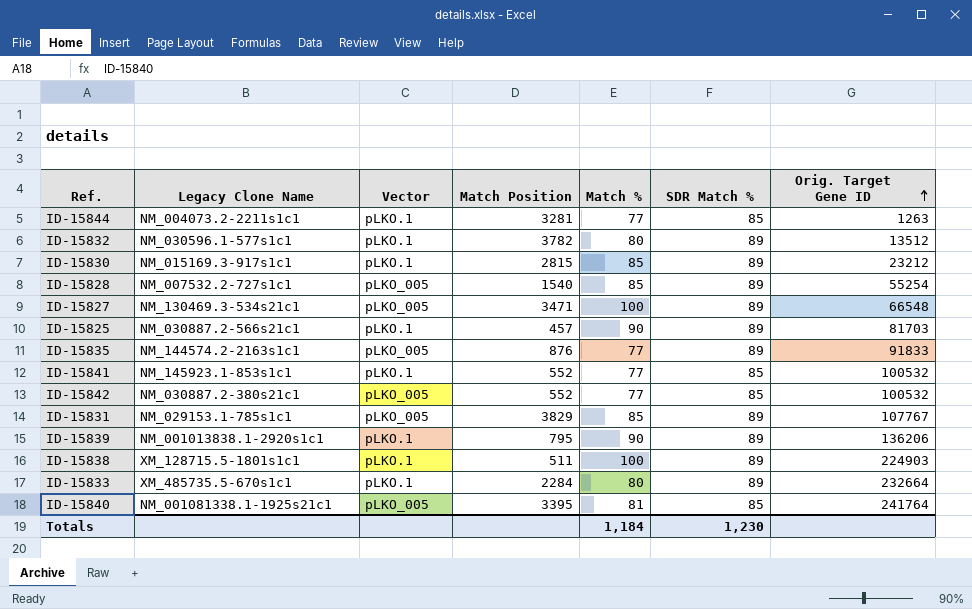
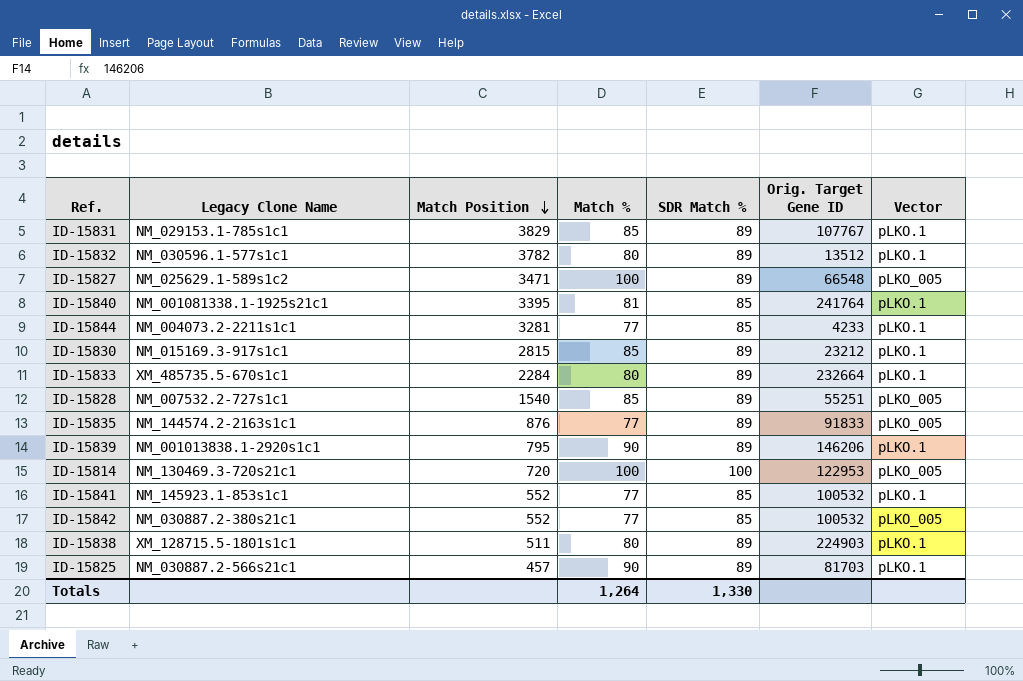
row order: Orig. Target Gene ID ascending -> Match Position descending
column Vector | position: 3 -> 7
ID-15831 | Vector: pLKO_005 -> pLKO.1
ID-15827 | Legacy Clone Name: NM_130469.3-534s21c1 -> NM_025629.1-589s1c2
ID-15840 | Vector: pLKO_005 -> pLKO.1
ID-15844 | Orig. Target Gene ID: 1263 -> 4233
ID-15828 | Orig. Target Gene ID: 55254 -> 55251
ID-15839 | Orig. Target Gene ID: 136206 -> 146206
row ID-15814: none -> NM_130469.3-720s21c1 | 720 | 100 | 100 | 122953 | pLKO_005
ID-15838 | Match %: 100 -> 80
Totals | Match %: 1,184 -> 1,264
Totals | SDR Match %: 1,230 -> 1,330

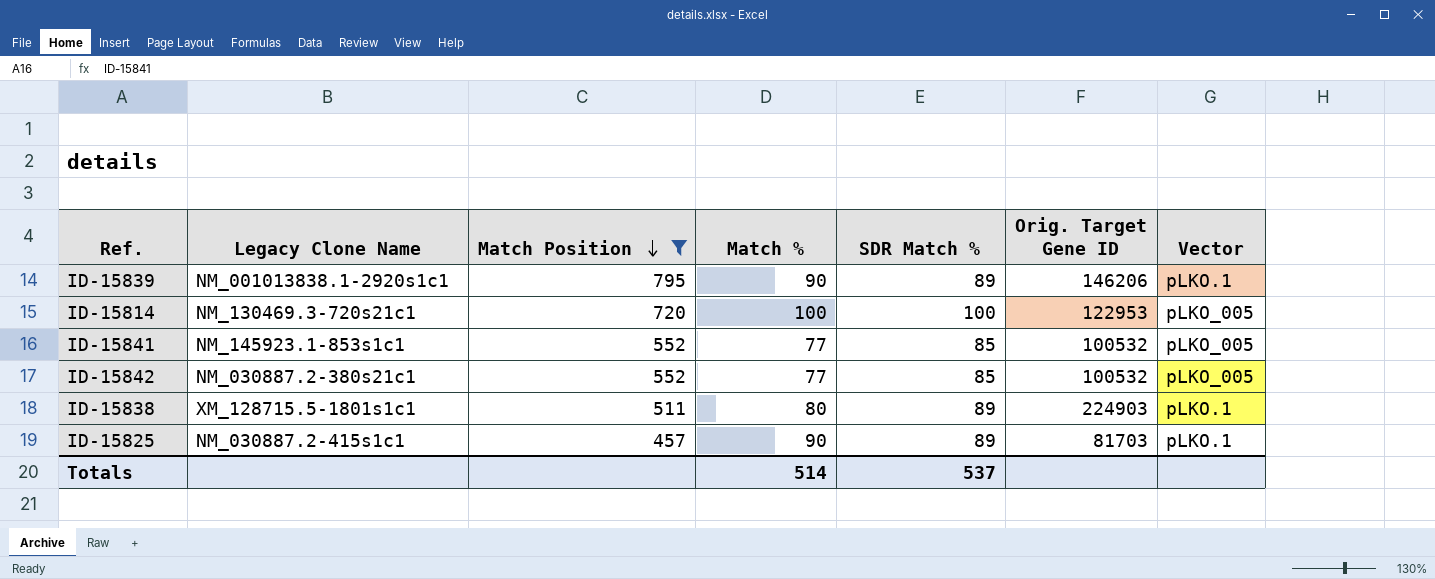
filter: none -> Match Position <= 795
ID-15841 | Vector: pLKO.1 -> pLKO_005
ID-15825 | Legacy Clone Name: NM_030887.2-566s21c1 -> NM_030887.2-415s1c1
Totals | Match %: 1,264 -> 514
Totals | SDR Match %: 1,330 -> 537

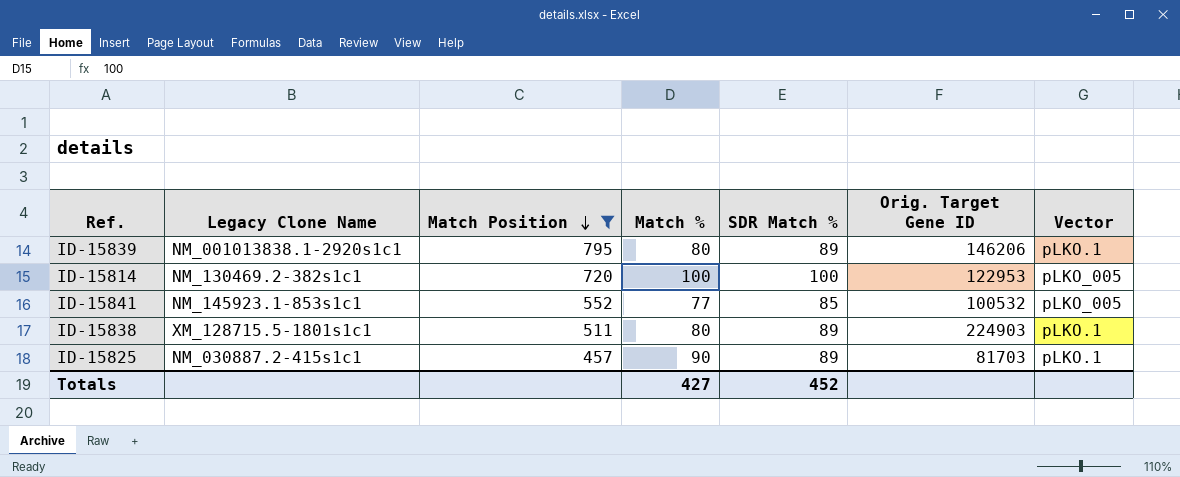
row ID-15842: NM_030887.2-380s21c1 | 552 | 77 | 85 | 100532 | pLKO_005 -> none
ID-15839 | Match %: 90 -> 80
ID-15814 | Legacy Clone Name: NM_130469.3-720s21c1 -> NM_130469.2-382s1c1
Totals | Match %: 514 -> 427
Totals | SDR Match %: 537 -> 452

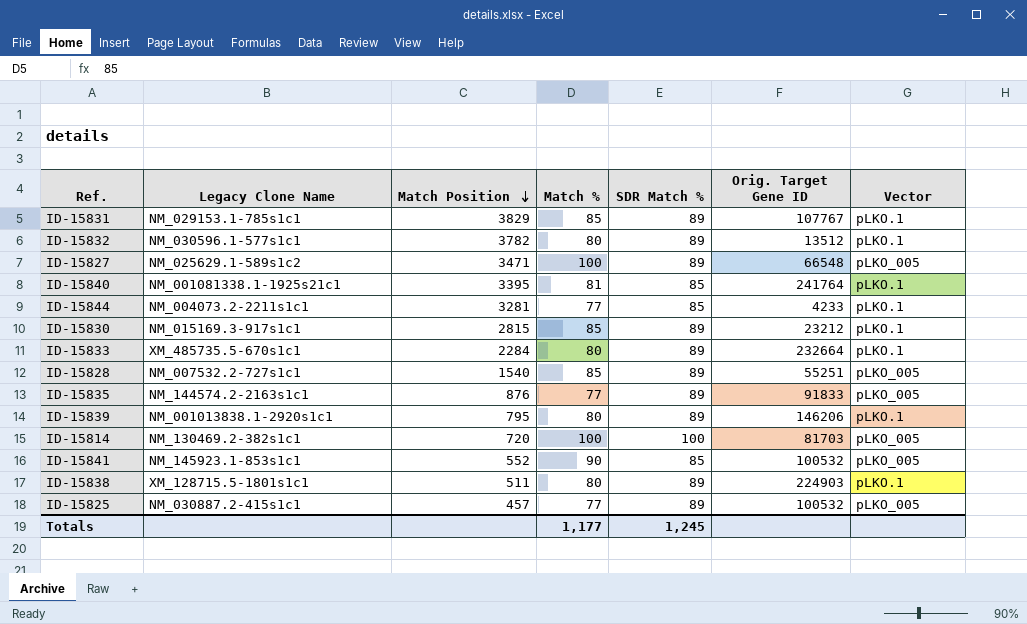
filter: Match Position <= 795 -> none
ID-15814 | Orig. Target Gene ID: 122953 -> 81703
ID-15841 | Match %: 77 -> 90
ID-15825 | Match %: 90 -> 77
ID-15825 | Orig. Target Gene ID: 81703 -> 100532
ID-15825 | Vector: pLKO.1 -> pLKO_005
Totals | Match %: 427 -> 1,177
Totals | SDR Match %: 452 -> 1,245

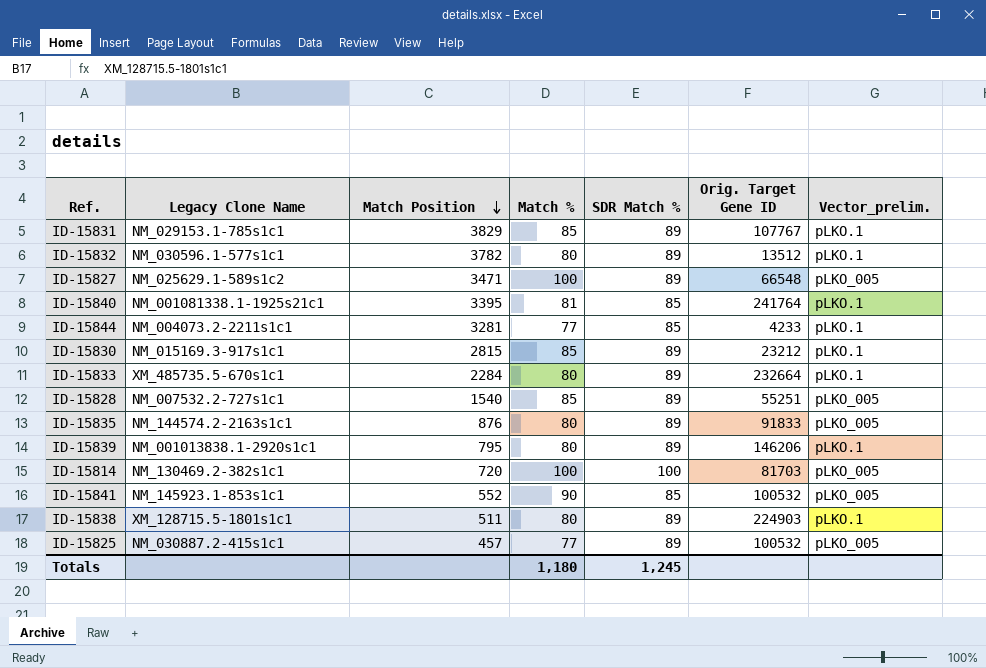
column name: Vector -> Vector_prelim.
ID-15835 | Match %: 77 -> 80
Totals | Match %: 1,177 -> 1,180

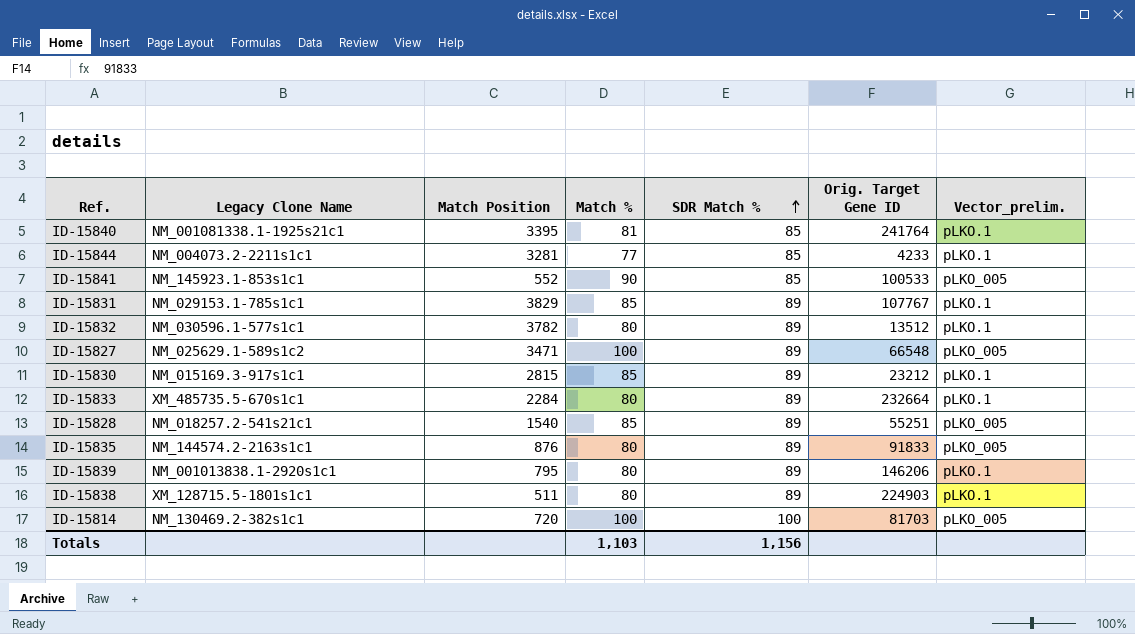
row order: Match Position descending -> SDR Match % ascending
row ID-15825: NM_030887.2-415s1c1 | 457 | 77 | 89 | 100532 | pLKO_005 -> none
ID-15841 | Orig. Target Gene ID: 100532 -> 100533
ID-15828 | Legacy Clone Name: NM_007532.2-727s1c1 -> NM_018257.2-541s21c1
Totals | Match %: 1,180 -> 1,103
Totals | SDR Match %: 1,245 -> 1,156

